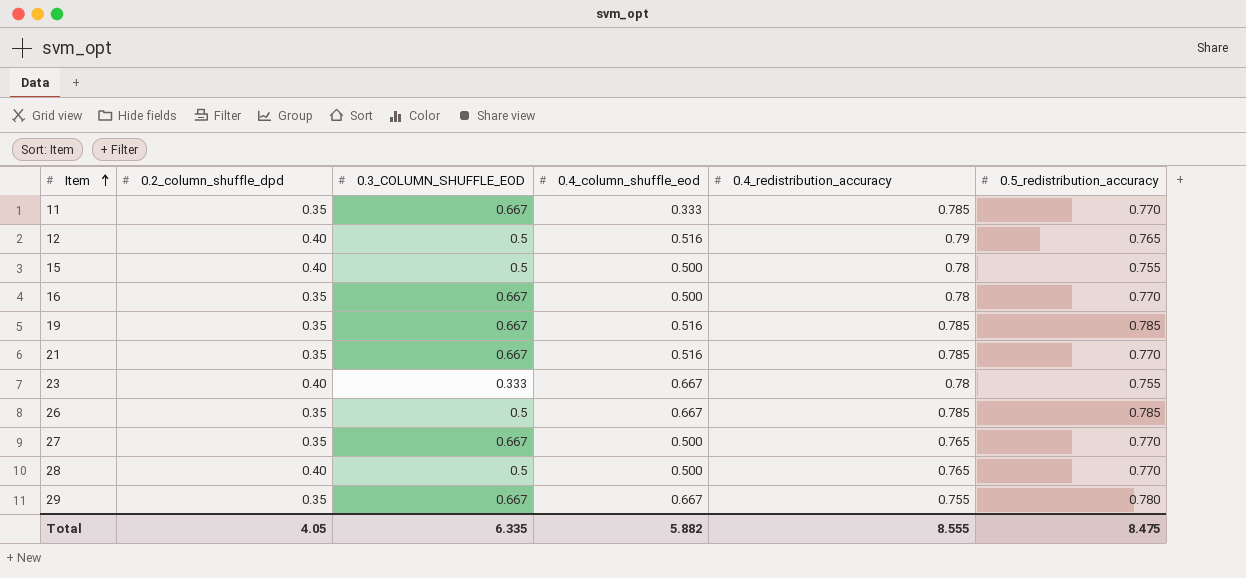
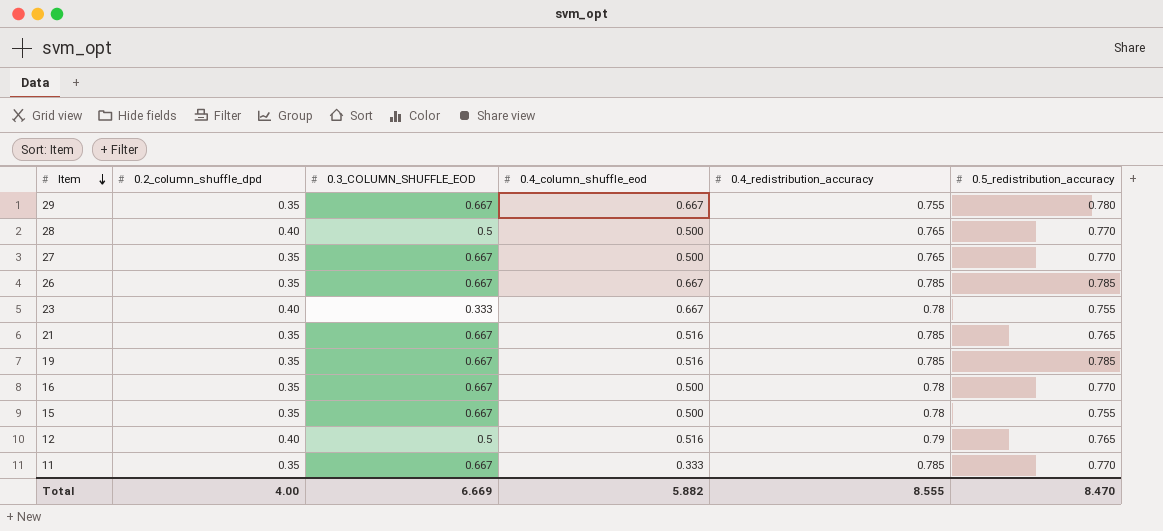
row order: Item ascending -> Item descending
26 | 0.3_COLUMN_SHUFFLE_EOD: 0.5 -> 0.667
21 | 0.5_redistribution_accuracy: 0.770 -> 0.765
15 | 0.2_column_shuffle_dpd: 0.40 -> 0.35
15 | 0.3_COLUMN_SHUFFLE_EOD: 0.5 -> 0.667
Total | 0.2_column_shuffle_dpd: 4.05 -> 4.00
Total | 0.3_COLUMN_SHUFFLE_EOD: 6.335 -> 6.669
Total | 0.5_redistribution_accuracy: 8.475 -> 8.470

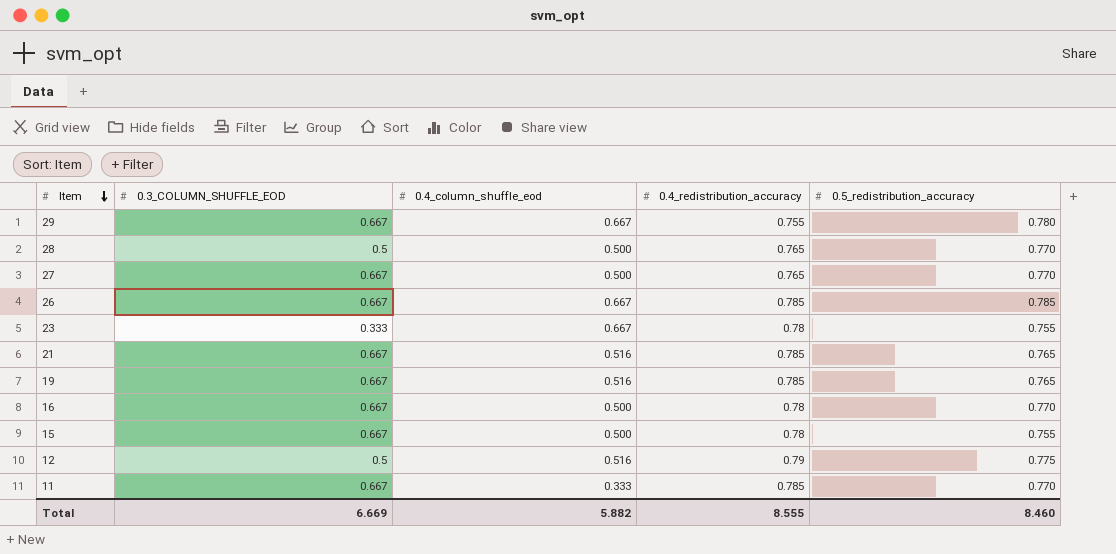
column 0.2_column_shuffle_dpd | position: 2 -> none
19 | 0.5_redistribution_accuracy: 0.785 -> 0.765
12 | 0.5_redistribution_accuracy: 0.765 -> 0.775
Total | 0.5_redistribution_accuracy: 8.470 -> 8.460

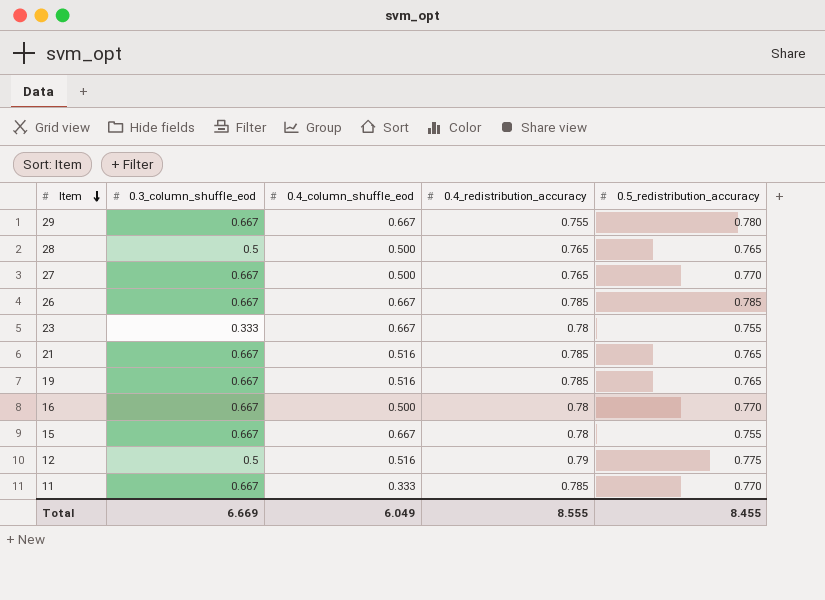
column name: 0.3_COLUMN_SHUFFLE_EOD -> 0.3_column_shuffle_eod
28 | 0.5_redistribution_accuracy: 0.770 -> 0.765
15 | 0.4_column_shuffle_eod: 0.500 -> 0.667
Total | 0.4_column_shuffle_eod: 5.882 -> 6.049
Total | 0.5_redistribution_accuracy: 8.460 -> 8.455

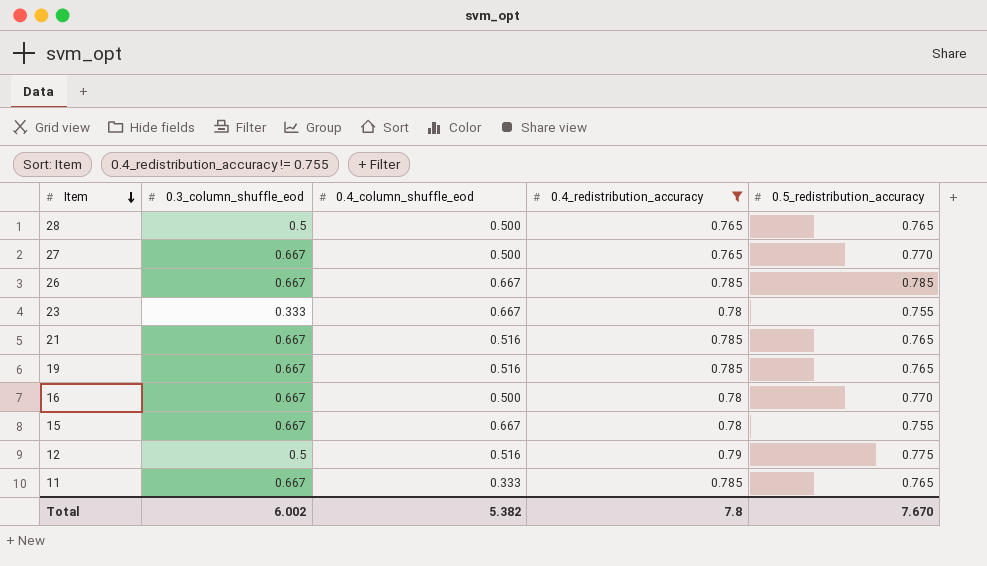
filter: none -> 0.4_redistribution_accuracy != 0.755
11 | 0.5_redistribution_accuracy: 0.770 -> 0.765
Total | 0.3_column_shuffle_eod: 6.669 -> 6.002
Total | 0.4_column_shuffle_eod: 6.049 -> 5.382
Total | 0.4_redistribution_accuracy: 8.555 -> 7.8
Total | 0.5_redistribution_accuracy: 8.455 -> 7.670

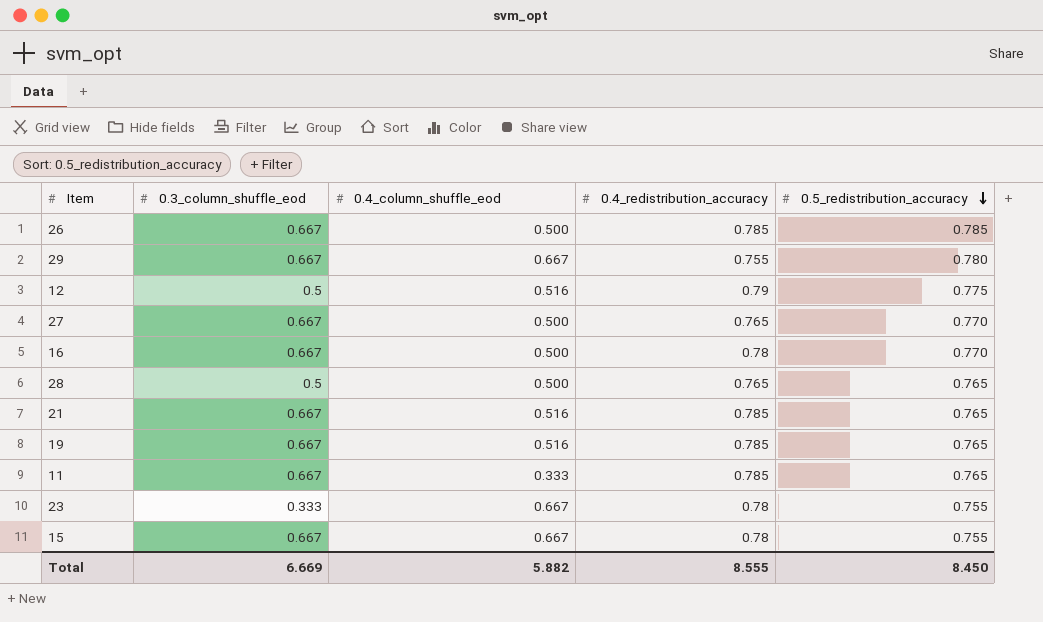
filter: 0.4_redistribution_accuracy != 0.755 -> none
row order: Item descending -> 0.5_redistribution_accuracy descending
26 | 0.4_column_shuffle_eod: 0.667 -> 0.500
Total | 0.3_column_shuffle_eod: 6.002 -> 6.669
Total | 0.4_column_shuffle_eod: 5.382 -> 5.882
Total | 0.4_redistribution_accuracy: 7.8 -> 8.555
Total | 0.5_redistribution_accuracy: 7.670 -> 8.450

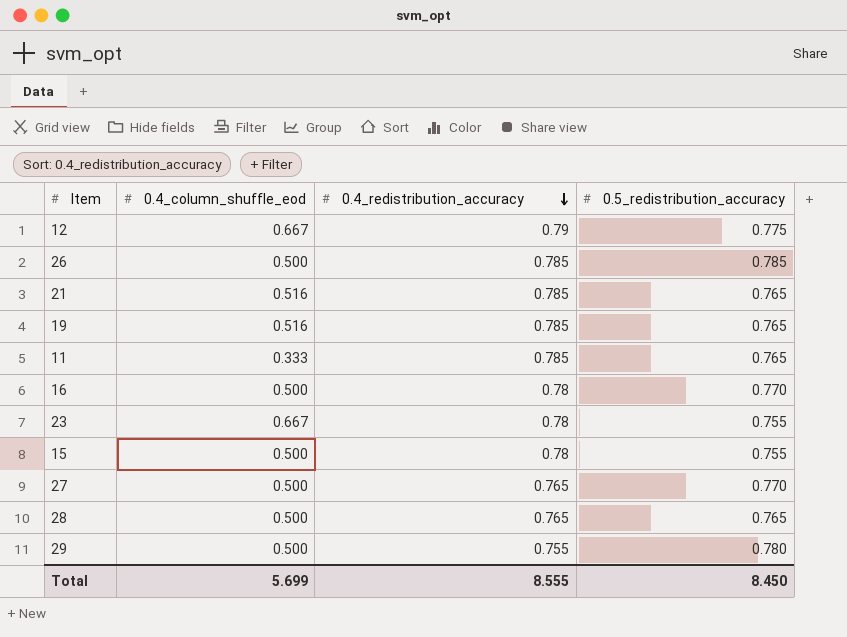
row order: 0.5_redistribution_accuracy descending -> 0.4_redistribution_accuracy descending
column 0.3_column_shuffle_eod | position: 2 -> none
12 | 0.4_column_shuffle_eod: 0.516 -> 0.667
15 | 0.4_column_shuffle_eod: 0.667 -> 0.500
29 | 0.4_column_shuffle_eod: 0.667 -> 0.500
Total | 0.4_column_shuffle_eod: 5.882 -> 5.699

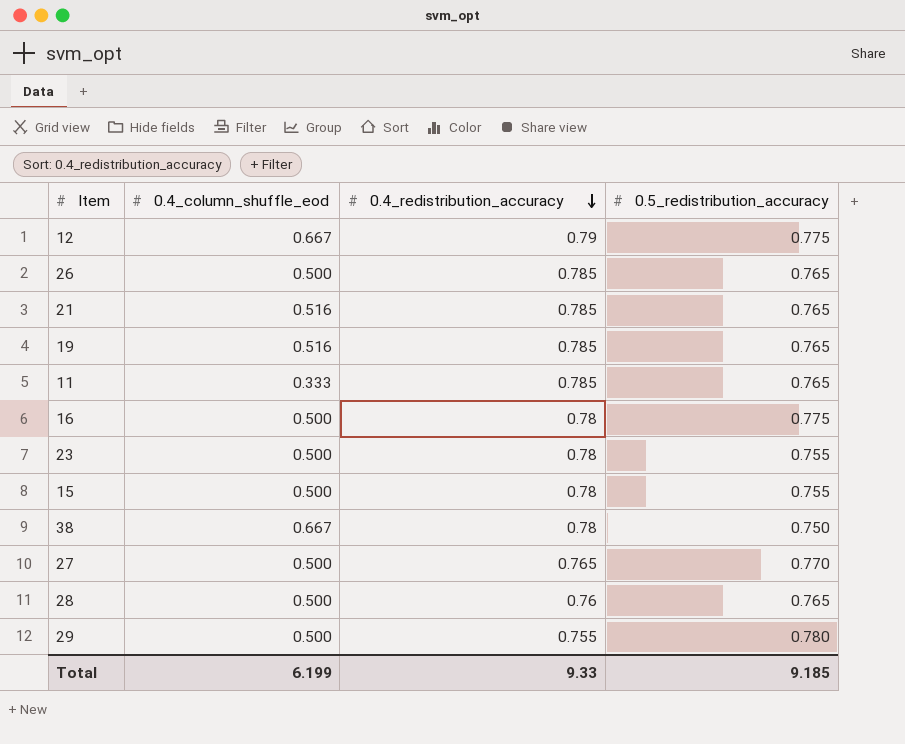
26 | 0.5_redistribution_accuracy: 0.785 -> 0.765
16 | 0.5_redistribution_accuracy: 0.770 -> 0.775
23 | 0.4_column_shuffle_eod: 0.667 -> 0.500
row 38: none -> 0.667 | 0.78 | 0.750
28 | 0.4_redistribution_accuracy: 0.765 -> 0.76
Total | 0.4_column_shuffle_eod: 5.699 -> 6.199
Total | 0.4_redistribution_accuracy: 8.555 -> 9.33
Total | 0.5_redistribution_accuracy: 8.450 -> 9.185

